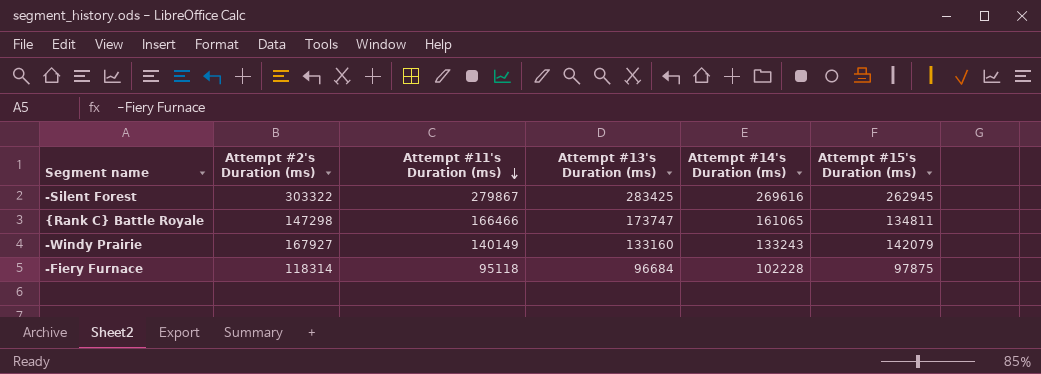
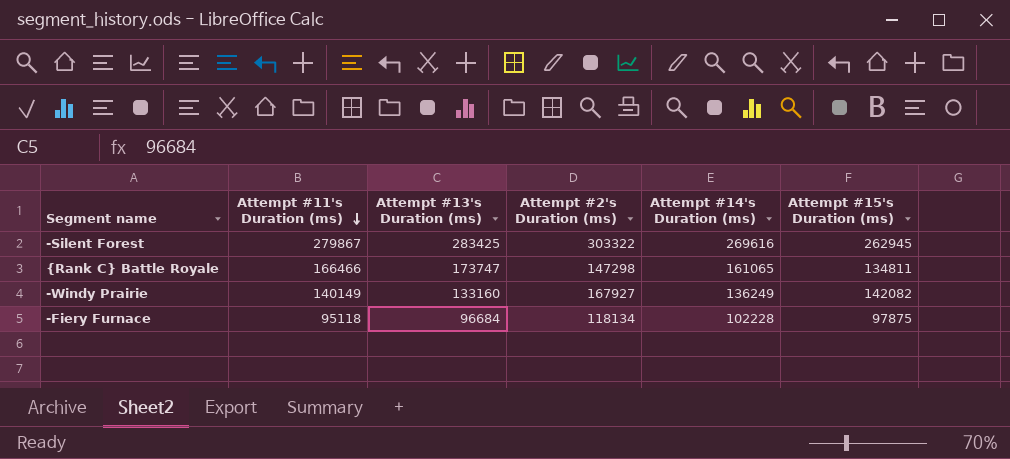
column Attempt #2's Duration (ms) | position: 2 -> 4
-Windy Prairie | Attempt #14's Duration (ms): 133243 -> 136249
-Windy Prairie | Attempt #15's Duration (ms): 142079 -> 142082
-Fiery Furnace | Attempt #2's Duration (ms): 118314 -> 118134

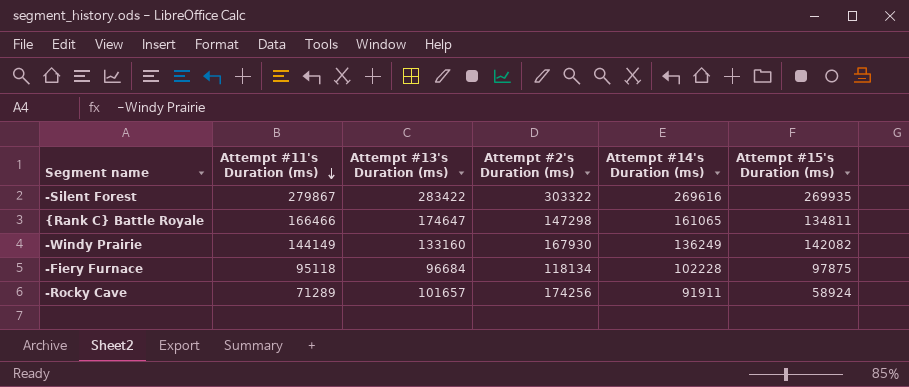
-Silent Forest | Attempt #13's Duration (ms): 283425 -> 283422
-Silent Forest | Attempt #15's Duration (ms): 262945 -> 269935
{Rank C} Battle Royale | Attempt #13's Duration (ms): 173747 -> 174647
-Windy Prairie | Attempt #11's Duration (ms): 140149 -> 144149
-Windy Prairie | Attempt #2's Duration (ms): 167927 -> 167930
row -Rocky Cave: none -> 71289 | 101657 | 174256 | 91911 | 58924

